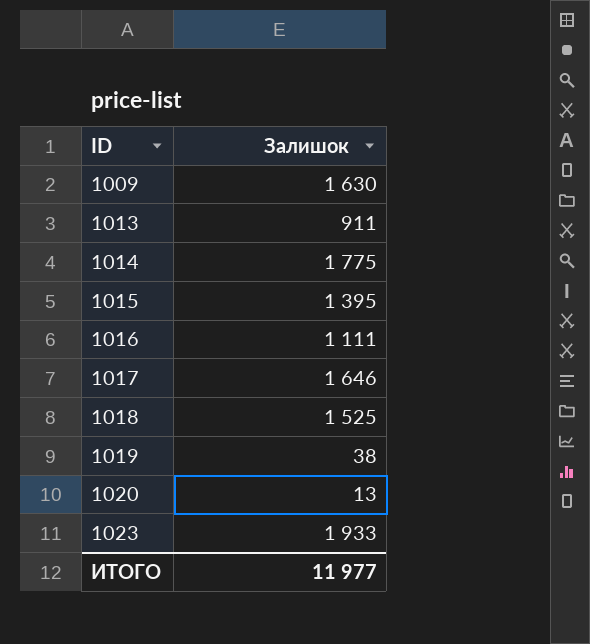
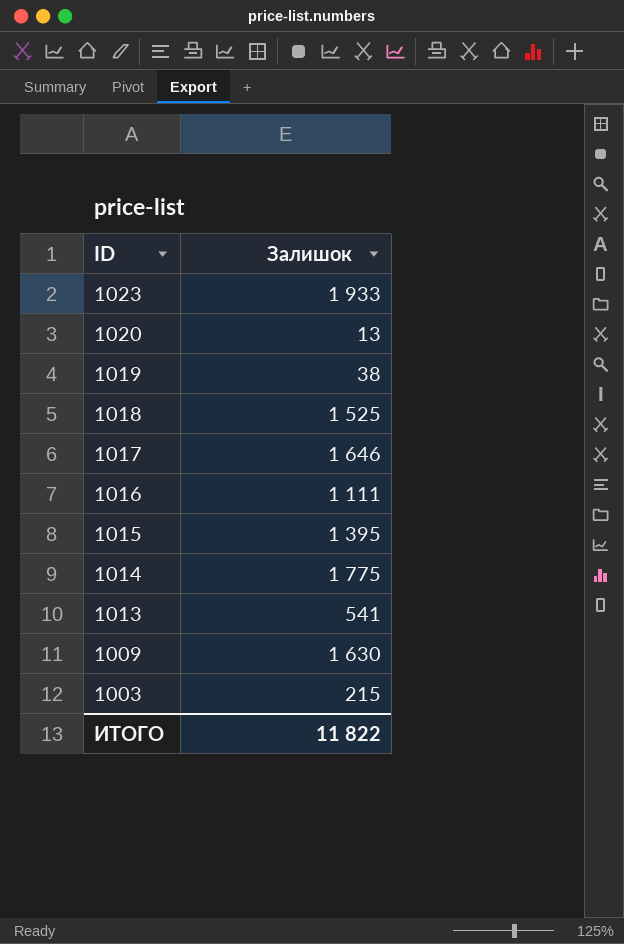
row order: ID ascending -> ID descending
1013 | Залишок: 911 -> 541
row 1003: none -> 215
ИТОГО | Залишок: 11 977 -> 11 822

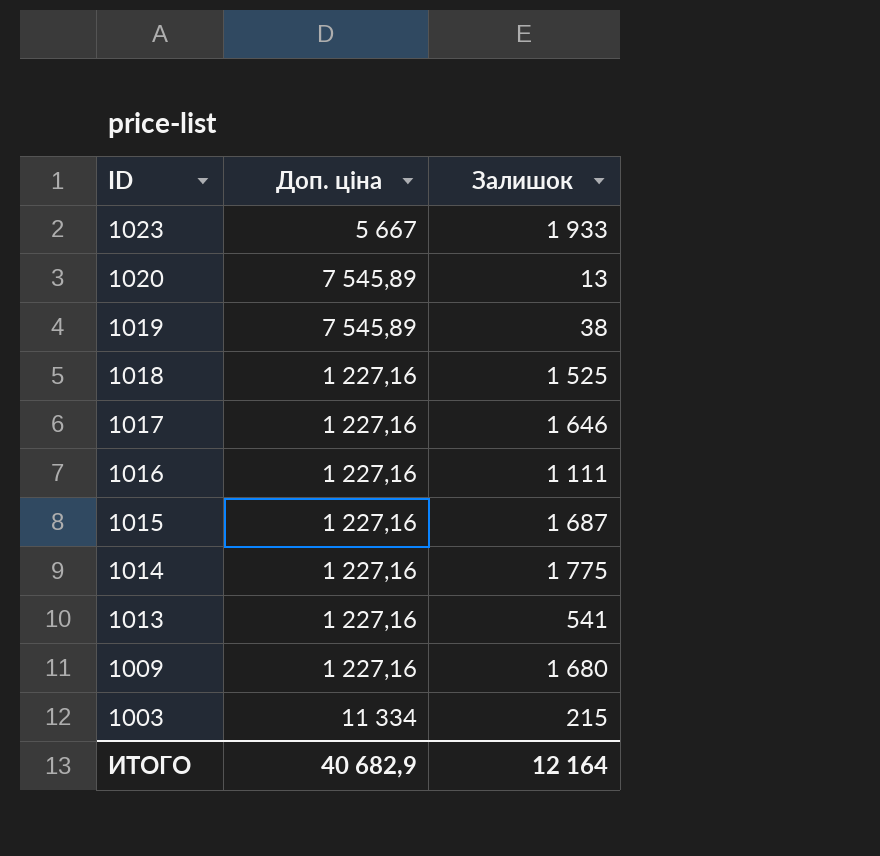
column Доп. ціна | position: none -> 2
1015 | Залишок: 1 395 -> 1 687
1009 | Залишок: 1 630 -> 1 680
ИТОГО | Залишок: 11 822 -> 12 164

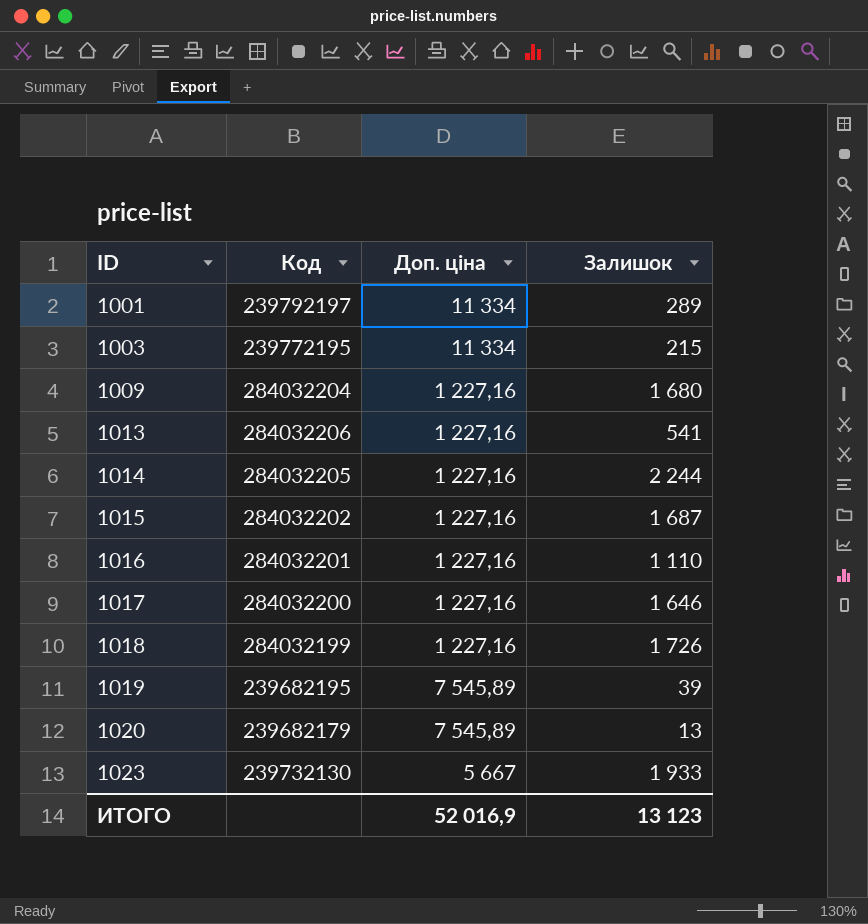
row order: ID descending -> ID ascending
column Код | position: none -> 2
row 1001: none -> 239792197 | 11 334 | 289
1014 | Залишок: 1 775 -> 2 244
1016 | Залишок: 1 111 -> 1 110
1018 | Залишок: 1 525 -> 1 726
1019 | Залишок: 38 -> 39
ИТОГО | Доп. ціна: 40 682,9 -> 52 016,9
ИТОГО | Залишок: 12 164 -> 13 123

